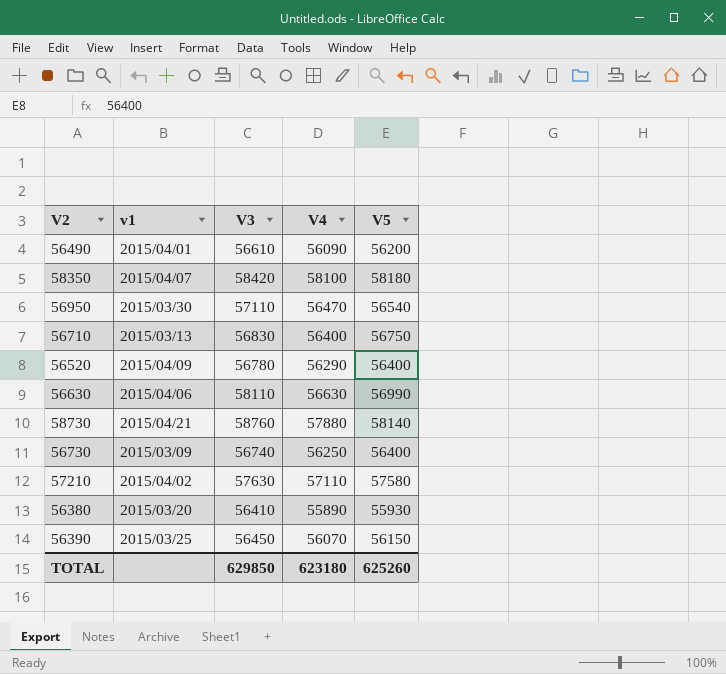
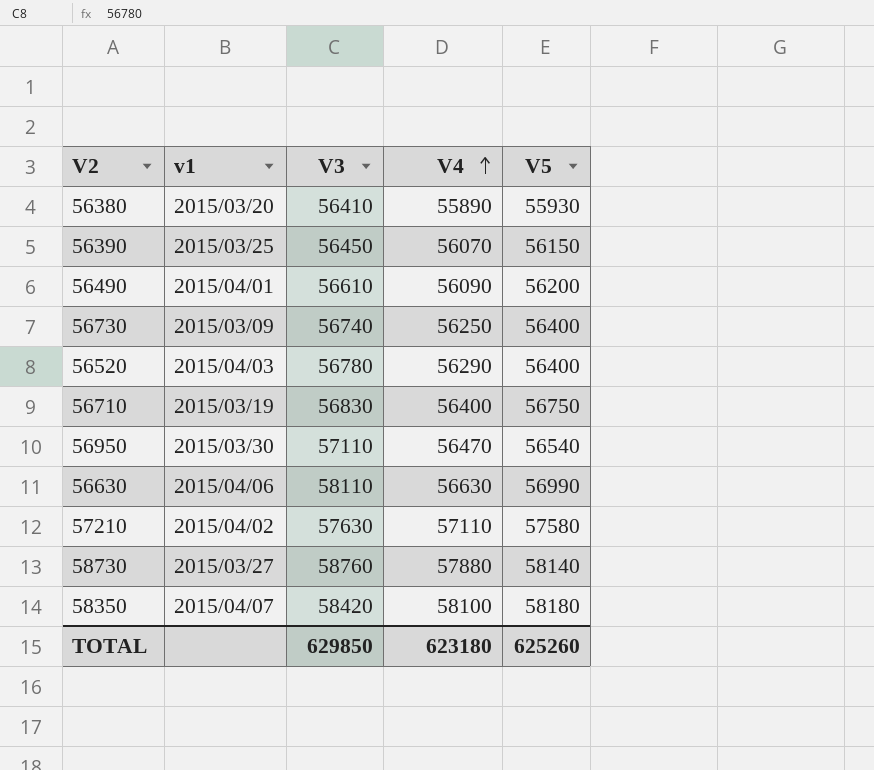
row order: none -> V4 ascending
56520 | v1: 2015/04/09 -> 2015/04/03
56710 | v1: 2015/03/13 -> 2015/03/19
58730 | v1: 2015/04/21 -> 2015/03/27

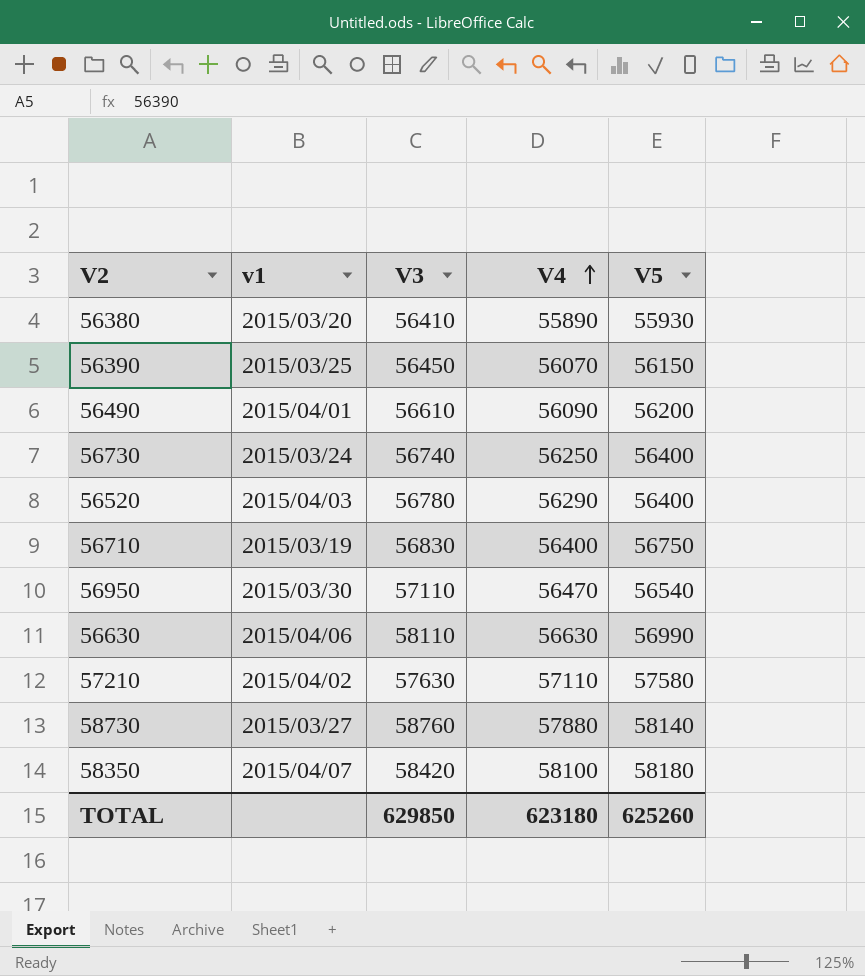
56730 | v1: 2015/03/09 -> 2015/03/24

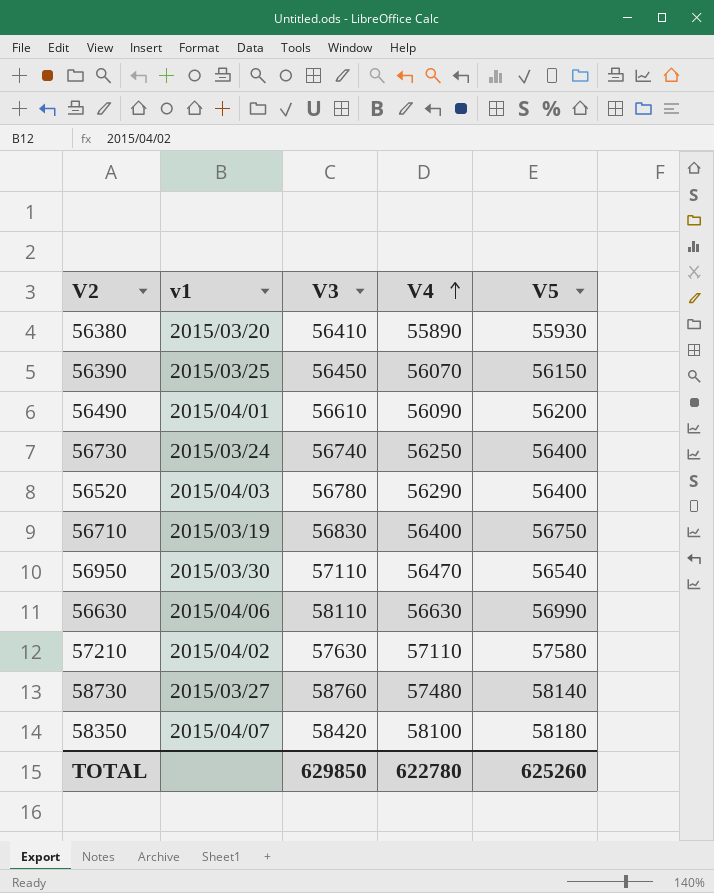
58730 | V4: 57880 -> 57480
TOTAL | V4: 623180 -> 622780

